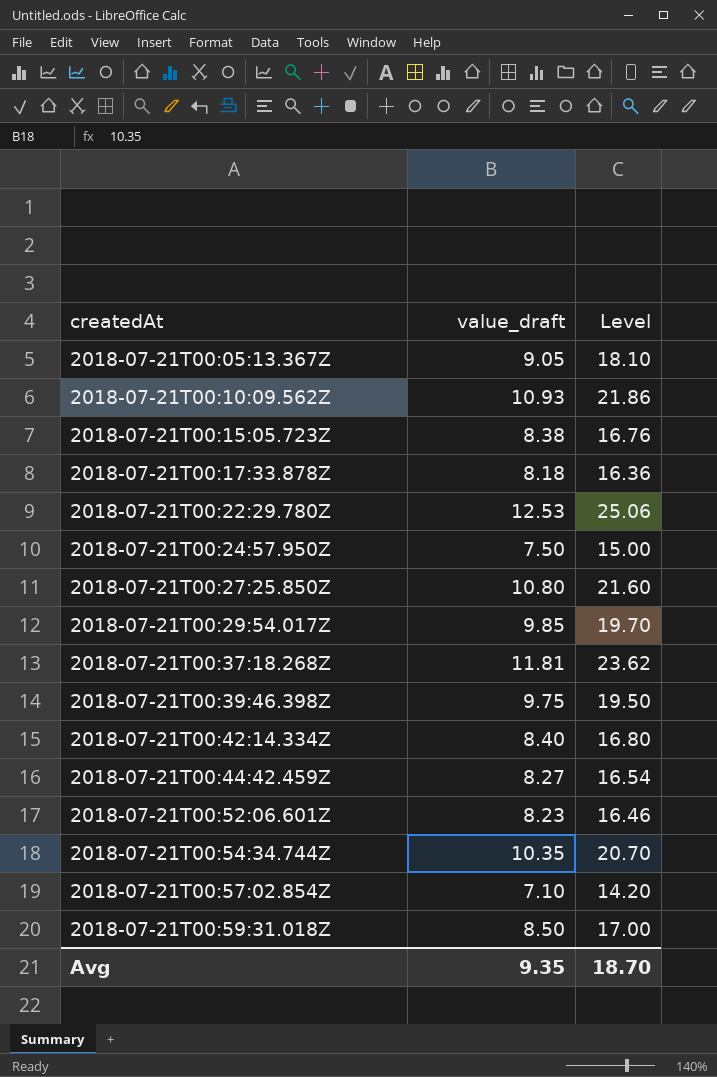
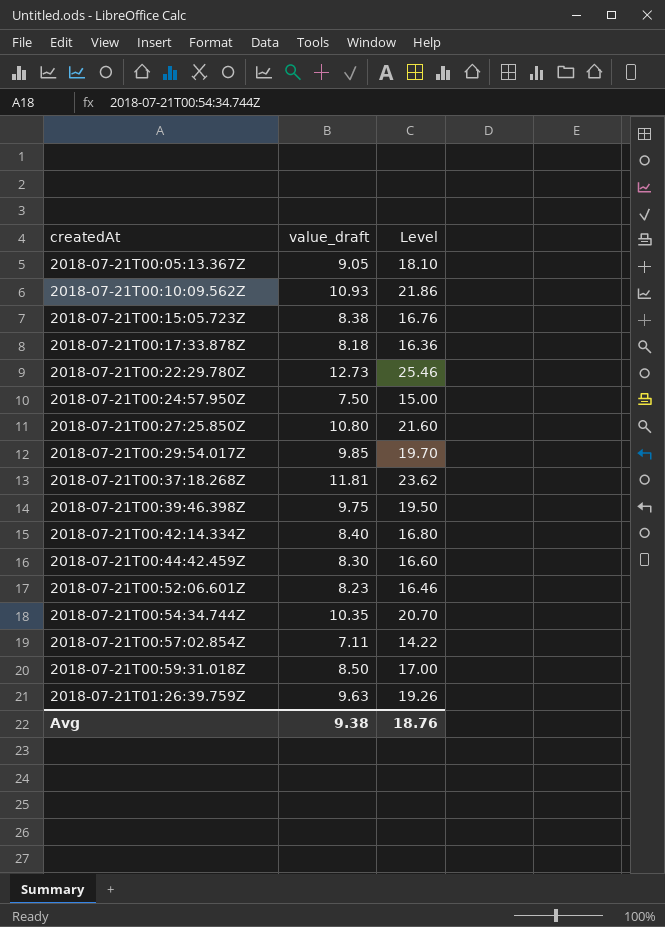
2018-07-21T00:22:29.780Z | value_draft: 12.53 -> 12.73
2018-07-21T00:22:29.780Z | Level: 25.06 -> 25.46
2018-07-21T00:44:42.459Z | value_draft: 8.27 -> 8.30
2018-07-21T00:44:42.459Z | Level: 16.54 -> 16.60
2018-07-21T00:57:02.854Z | value_draft: 7.10 -> 7.11
2018-07-21T00:57:02.854Z | Level: 14.20 -> 14.22
row 2018-07-21T01:26:39.759Z: none -> 9.63 | 19.26
Avg | value_draft: 9.35 -> 9.38
Avg | Level: 18.70 -> 18.76

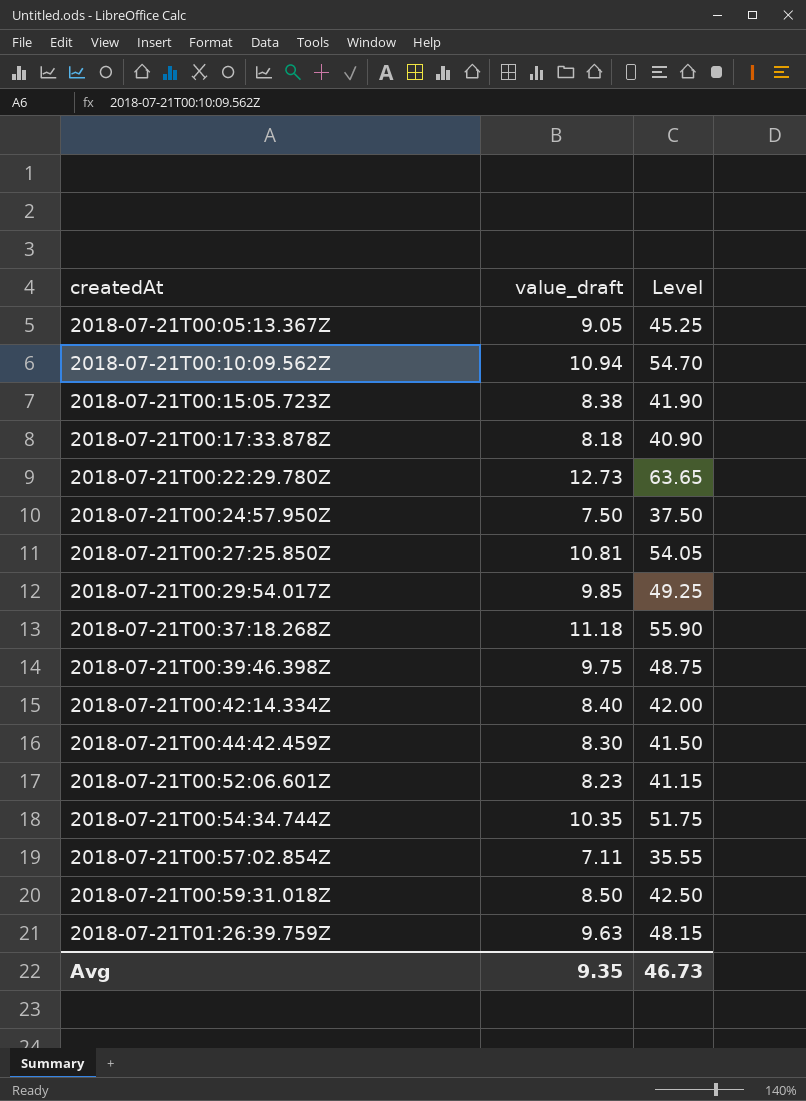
column Level | formula: [value_draft] * 2 -> [value_draft] * 5
2018-07-21T00:10:09.562Z | value_draft: 10.93 -> 10.94
2018-07-21T00:27:25.850Z | value_draft: 10.80 -> 10.81
2018-07-21T00:37:18.268Z | value_draft: 11.81 -> 11.18
Avg | value_draft: 9.38 -> 9.35
Avg | Level: 18.76 -> 46.73

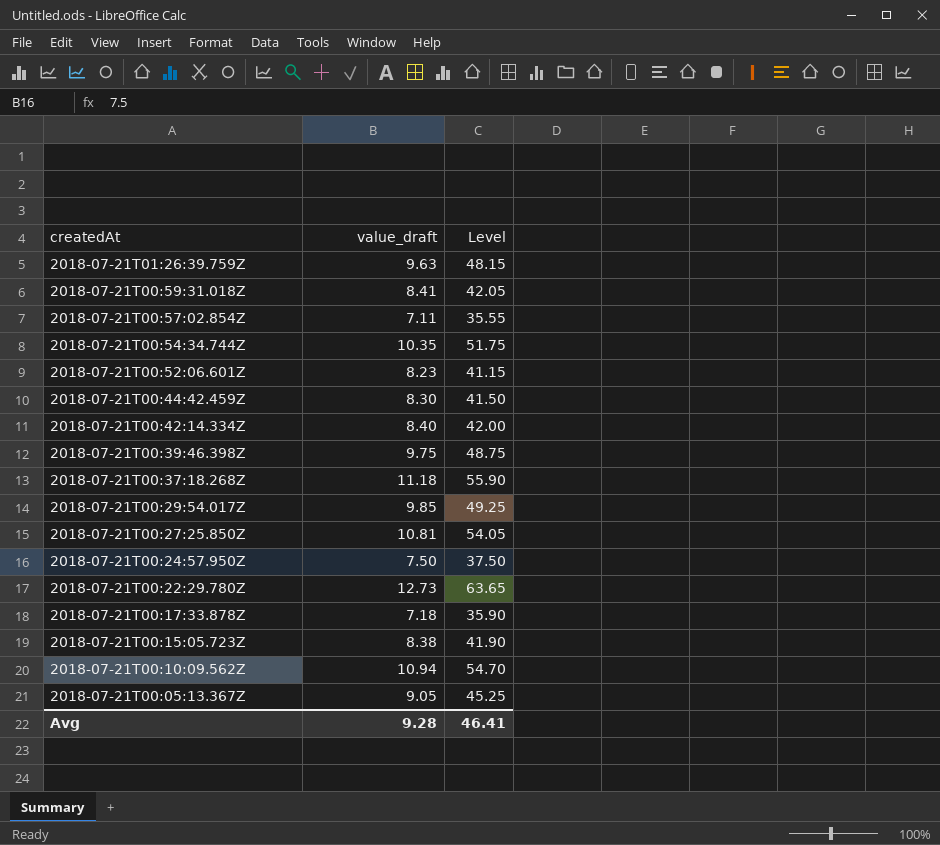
row order: createdAt ascending -> createdAt descending
2018-07-21T00:59:31.018Z | value_draft: 8.50 -> 8.41
2018-07-21T00:59:31.018Z | Level: 42.50 -> 42.05
2018-07-21T00:17:33.878Z | value_draft: 8.18 -> 7.18
2018-07-21T00:17:33.878Z | Level: 40.90 -> 35.90
Avg | value_draft: 9.35 -> 9.28
Avg | Level: 46.73 -> 46.41

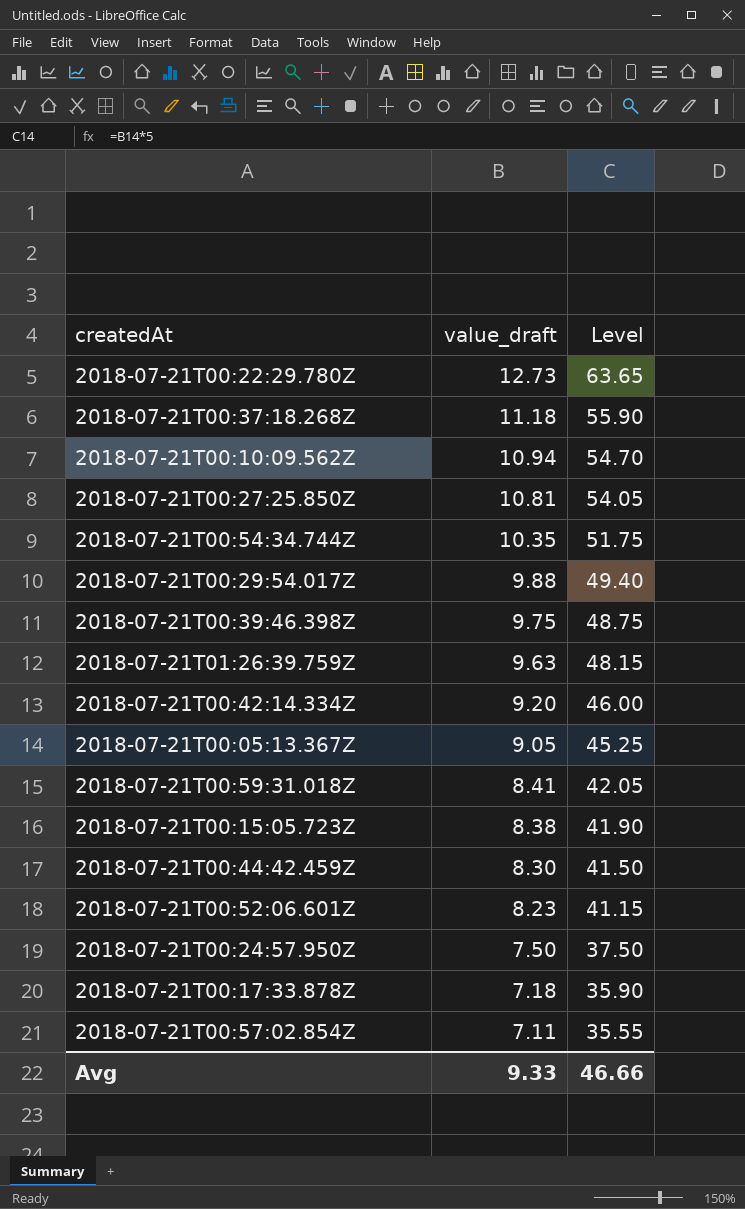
row order: createdAt descending -> value_draft descending
2018-07-21T00:29:54.017Z | value_draft: 9.85 -> 9.88
2018-07-21T00:29:54.017Z | Level: 49.25 -> 49.40
2018-07-21T00:42:14.334Z | value_draft: 8.40 -> 9.20
2018-07-21T00:42:14.334Z | Level: 42.00 -> 46.00
Avg | value_draft: 9.28 -> 9.33
Avg | Level: 46.41 -> 46.66

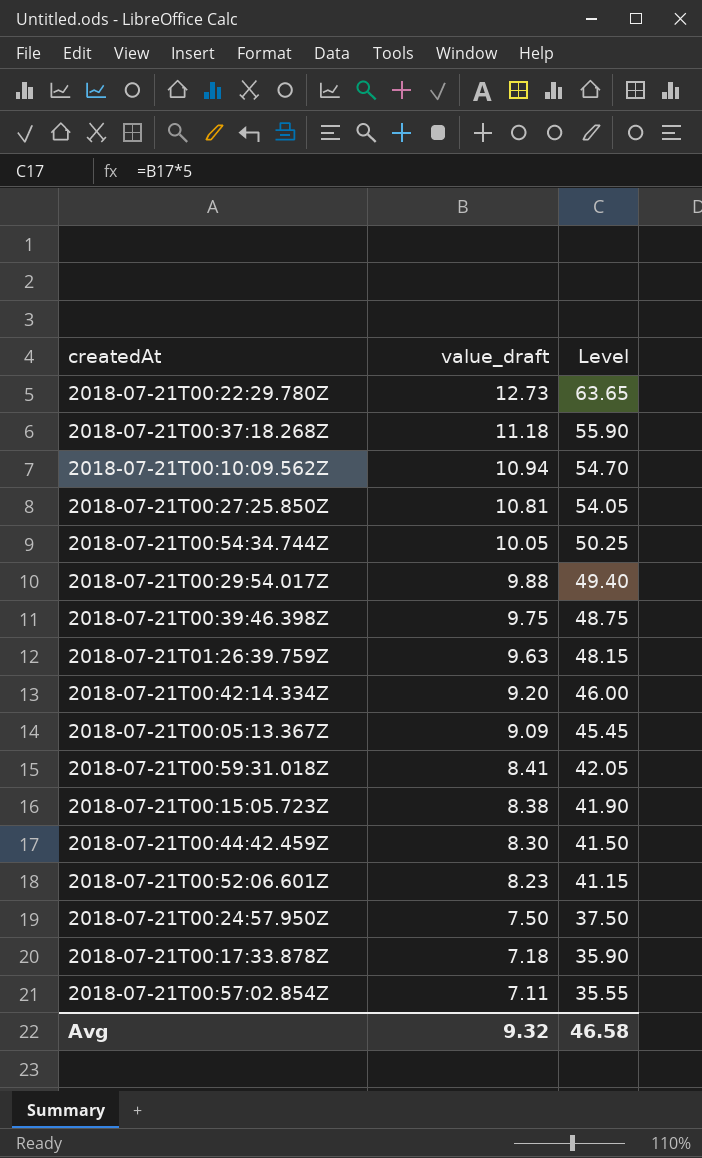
2018-07-21T00:54:34.744Z | value_draft: 10.35 -> 10.05
2018-07-21T00:54:34.744Z | Level: 51.75 -> 50.25
2018-07-21T00:05:13.367Z | value_draft: 9.05 -> 9.09
2018-07-21T00:05:13.367Z | Level: 45.25 -> 45.45
Avg | value_draft: 9.33 -> 9.32
Avg | Level: 46.66 -> 46.58

